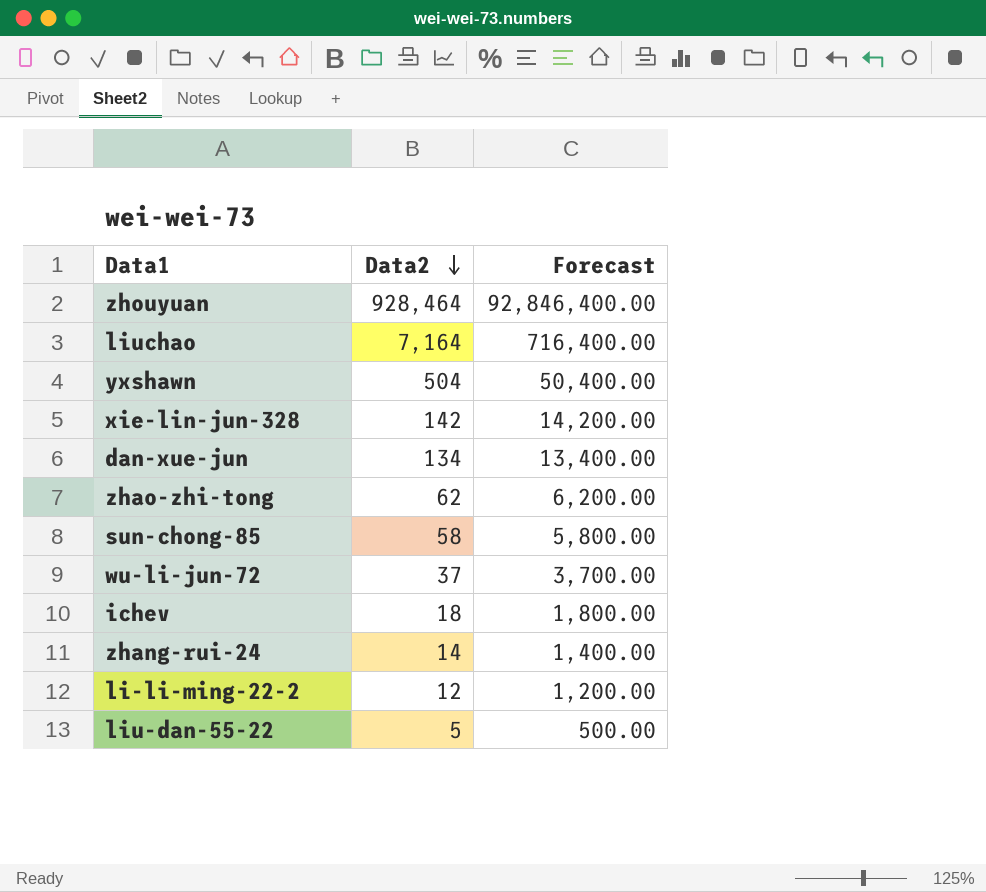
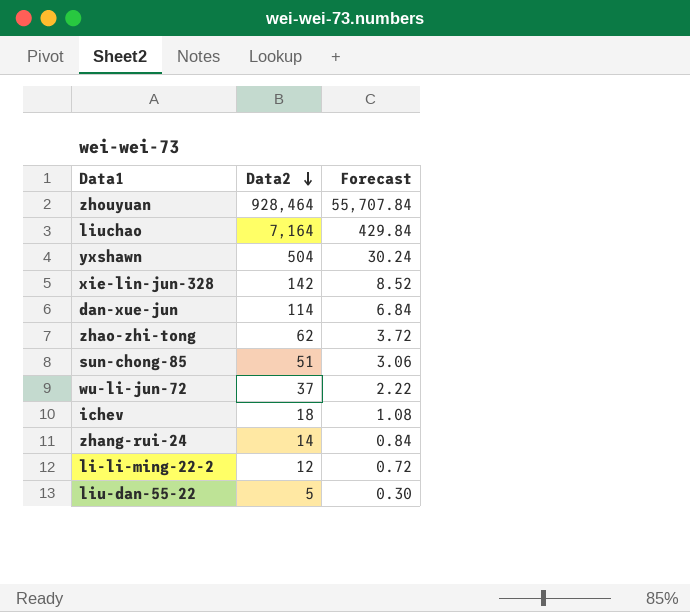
column Forecast | formula: [Data2] * 100 -> [Data2] * 0.06
dan-xue-jun | Data2: 134 -> 114
sun-chong-85 | Data2: 58 -> 51

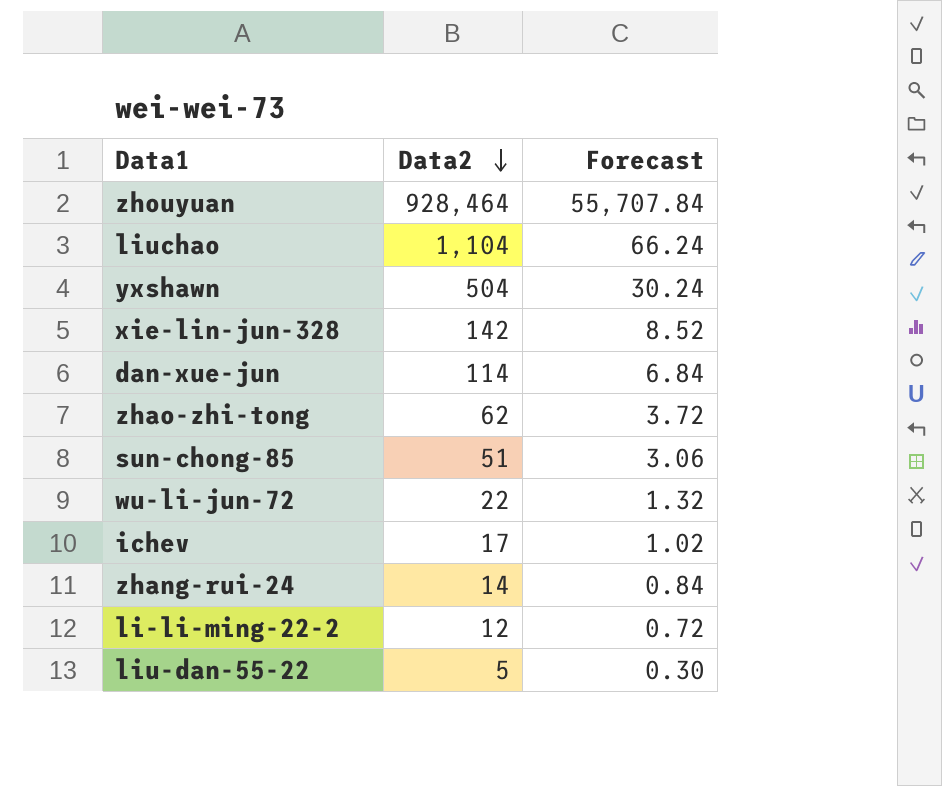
liuchao | Data2: 7,164 -> 1,104
liuchao | Forecast: 429.84 -> 66.24
wu-li-jun-72 | Data2: 37 -> 22
wu-li-jun-72 | Forecast: 2.22 -> 1.32
ichev | Data2: 18 -> 17
ichev | Forecast: 1.08 -> 1.02

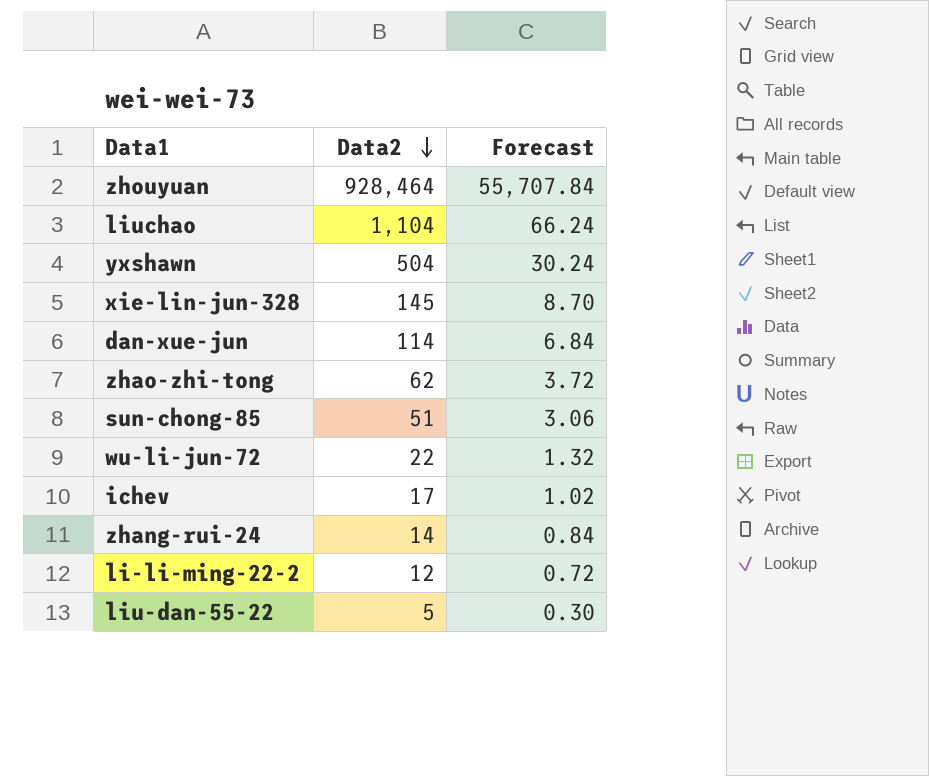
xie-lin-jun-328 | Data2: 142 -> 145
xie-lin-jun-328 | Forecast: 8.52 -> 8.70

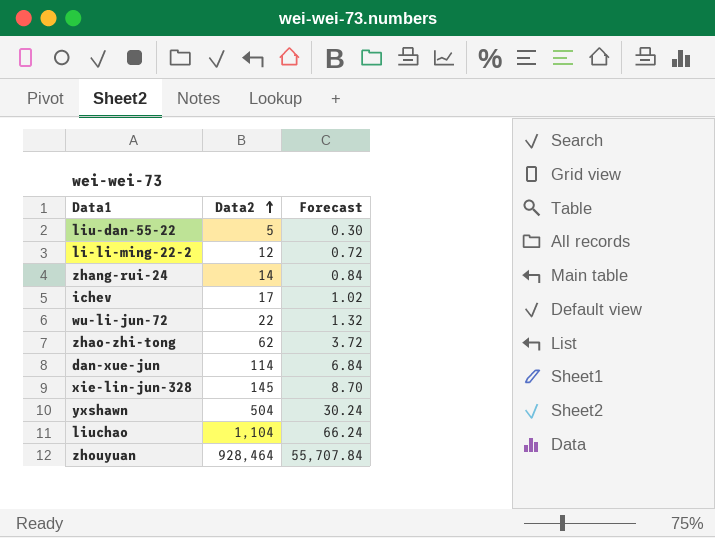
row order: Data2 descending -> Data2 ascending
row sun-chong-85: 51 | 3.06 -> none

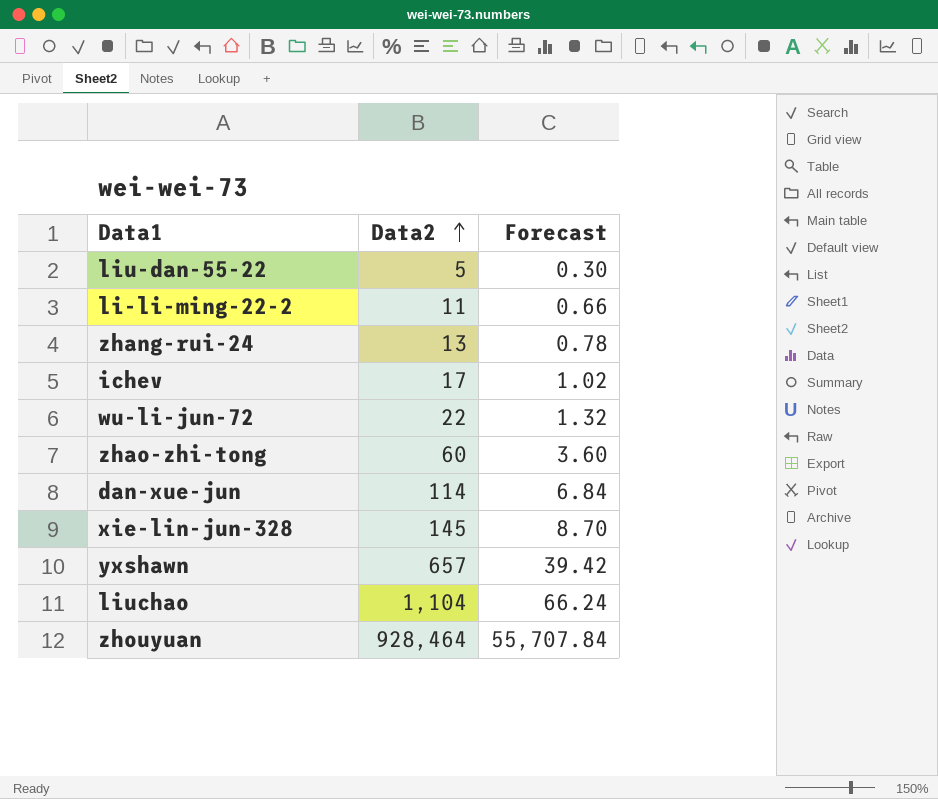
li-li-ming-22-2 | Data2: 12 -> 11
li-li-ming-22-2 | Forecast: 0.72 -> 0.66
zhang-rui-24 | Data2: 14 -> 13
zhang-rui-24 | Forecast: 0.84 -> 0.78
zhao-zhi-tong | Data2: 62 -> 60
zhao-zhi-tong | Forecast: 3.72 -> 3.60
yxshawn | Data2: 504 -> 657
yxshawn | Forecast: 30.24 -> 39.42

